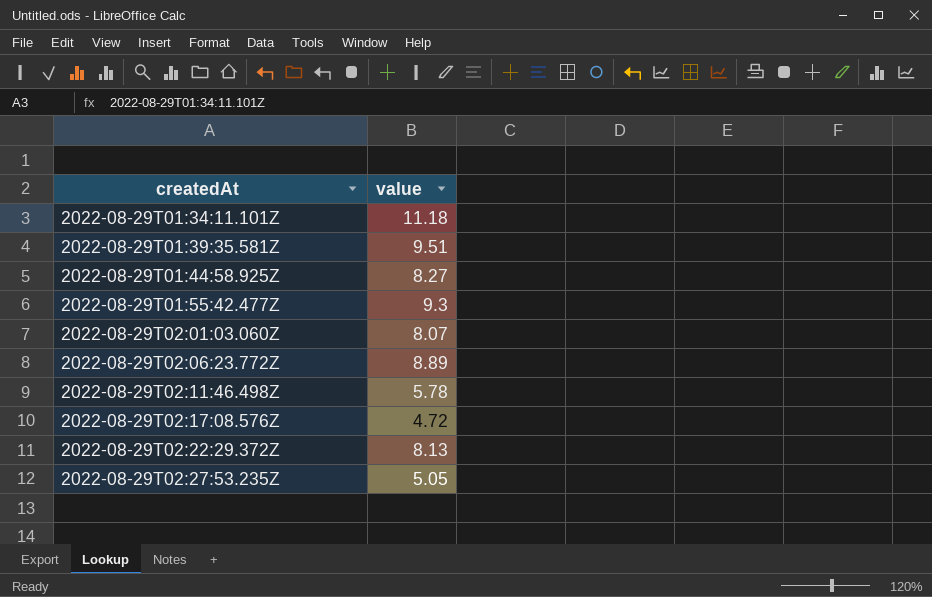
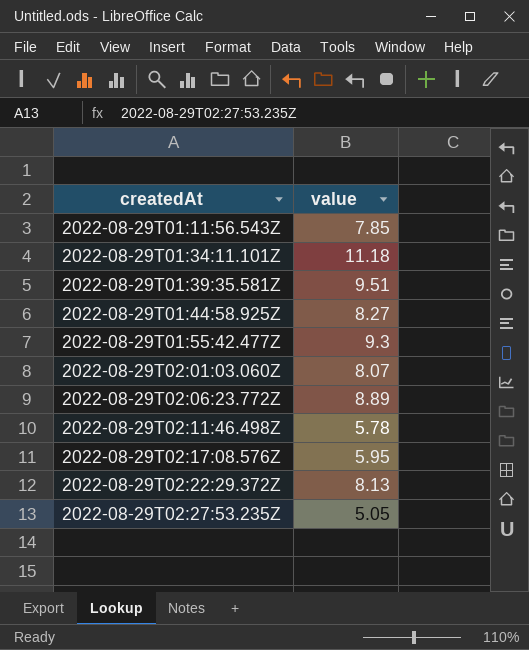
row 2022-08-29T01:11:56.543Z: none -> 7.85
2022-08-29T02:17:08.576Z | value: 4.72 -> 5.95

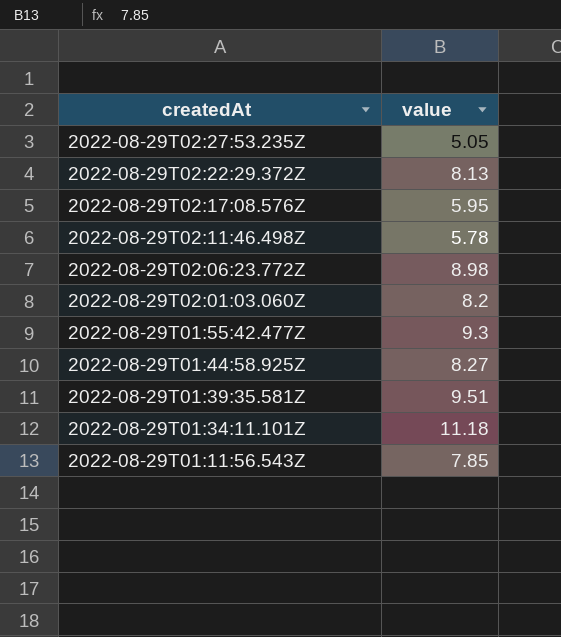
row order: createdAt ascending -> createdAt descending
2022-08-29T02:06:23.772Z | value: 8.89 -> 8.98
2022-08-29T02:01:03.060Z | value: 8.07 -> 8.2

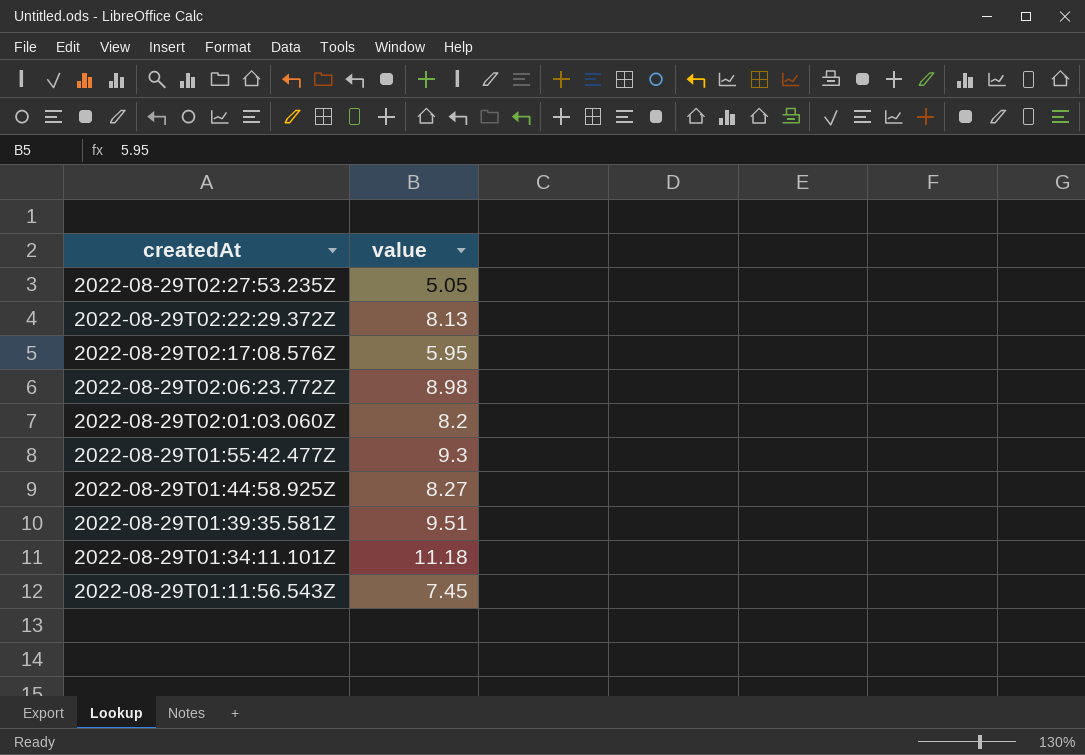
row 2022-08-29T02:11:46.498Z: 5.78 -> none
2022-08-29T01:11:56.543Z | value: 7.85 -> 7.45

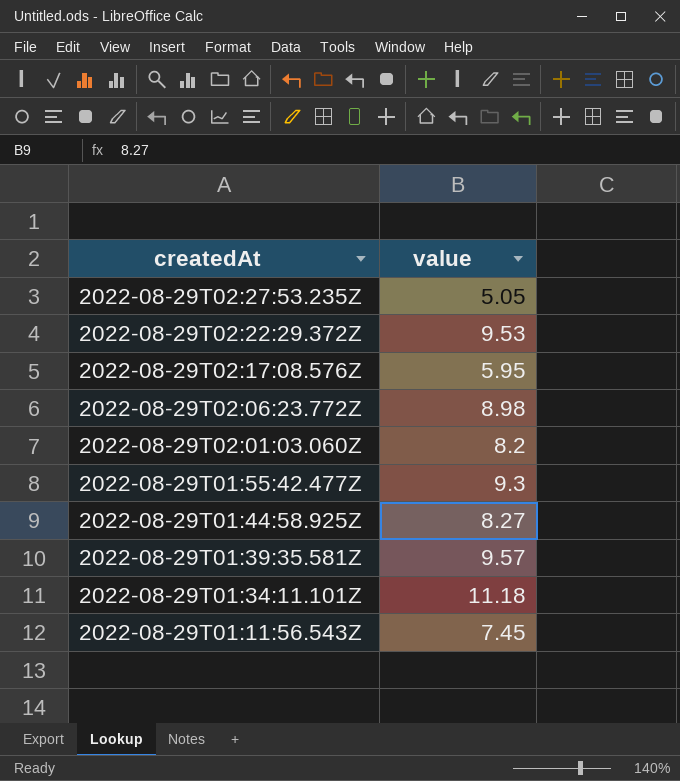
2022-08-29T02:22:29.372Z | value: 8.13 -> 9.53
2022-08-29T01:39:35.581Z | value: 9.51 -> 9.57

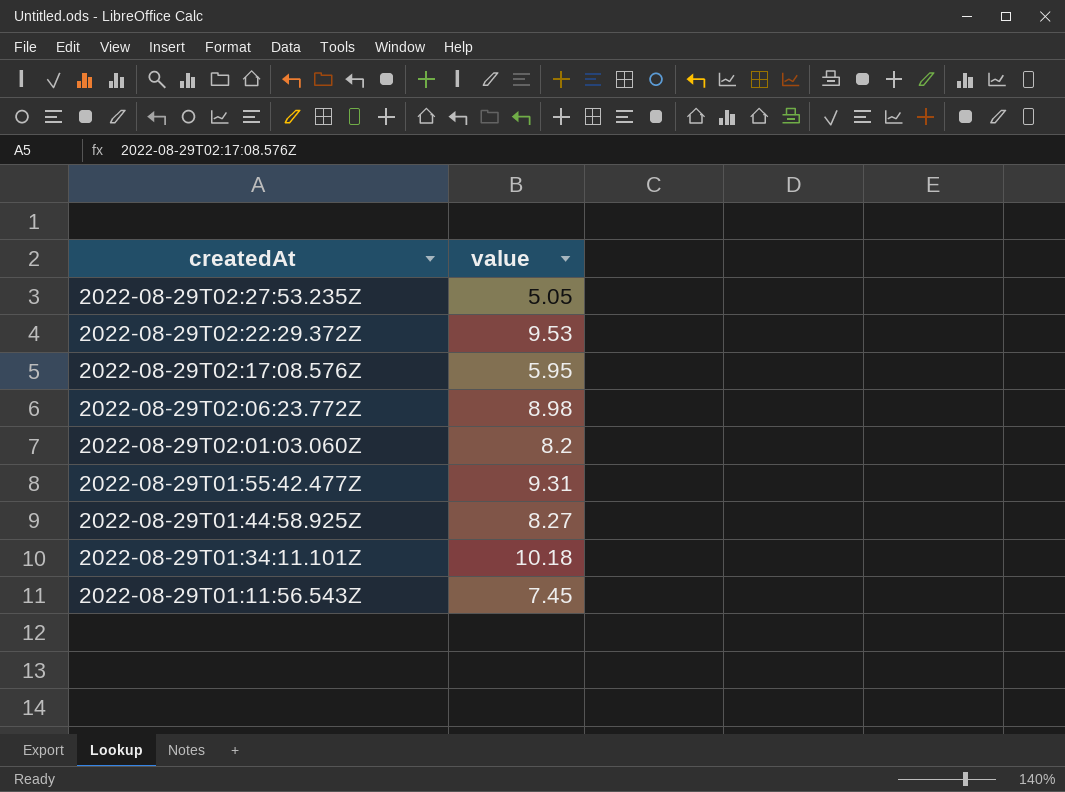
row 2022-08-29T01:39:35.581Z: 9.57 -> none
2022-08-29T01:55:42.477Z | value: 9.3 -> 9.31
2022-08-29T01:34:11.101Z | value: 11.18 -> 10.18

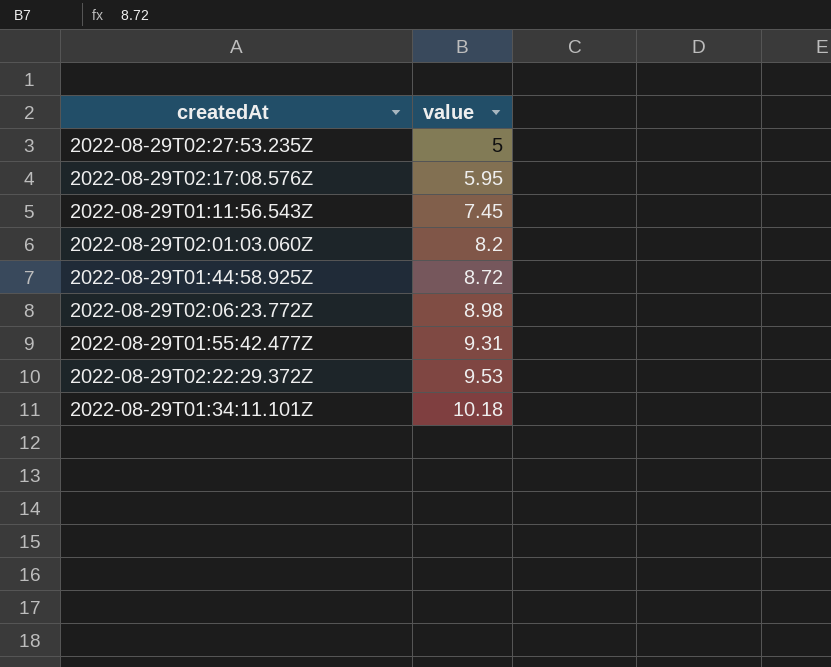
row order: createdAt descending -> value ascending
2022-08-29T02:27:53.235Z | value: 5.05 -> 5
2022-08-29T01:44:58.925Z | value: 8.27 -> 8.72

